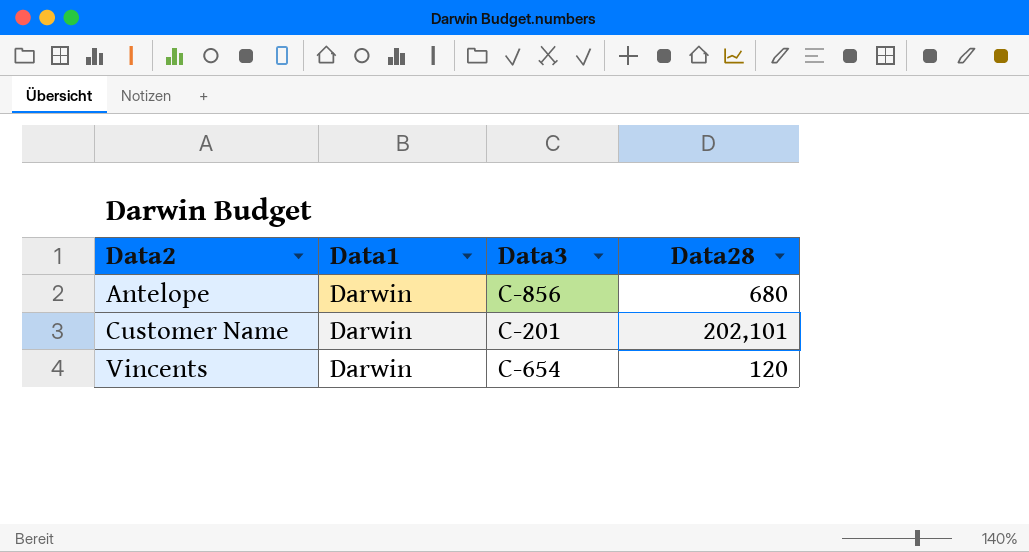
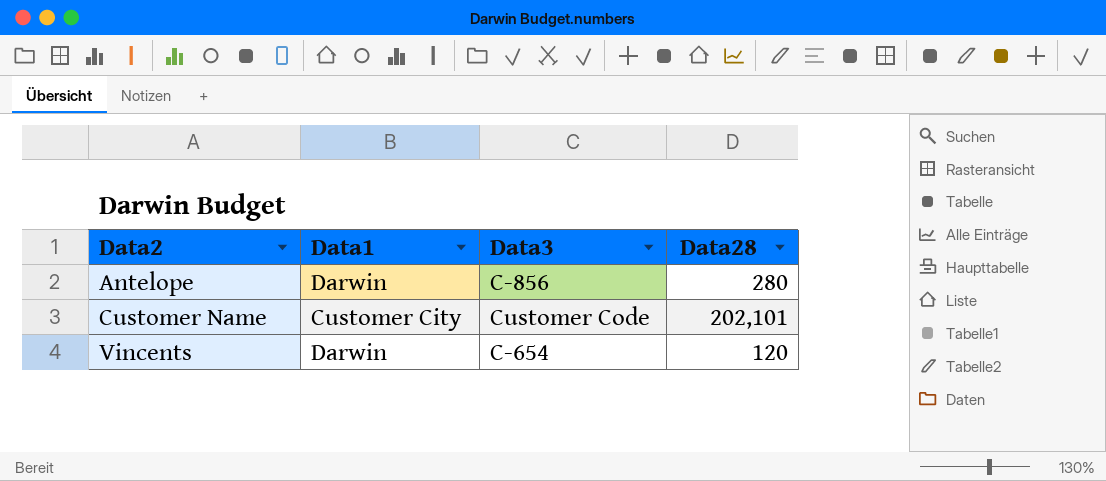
Antelope | Data28: 680 -> 280
Customer Name | Data1: Darwin -> Customer City
Customer Name | Data3: C-201 -> Customer Code

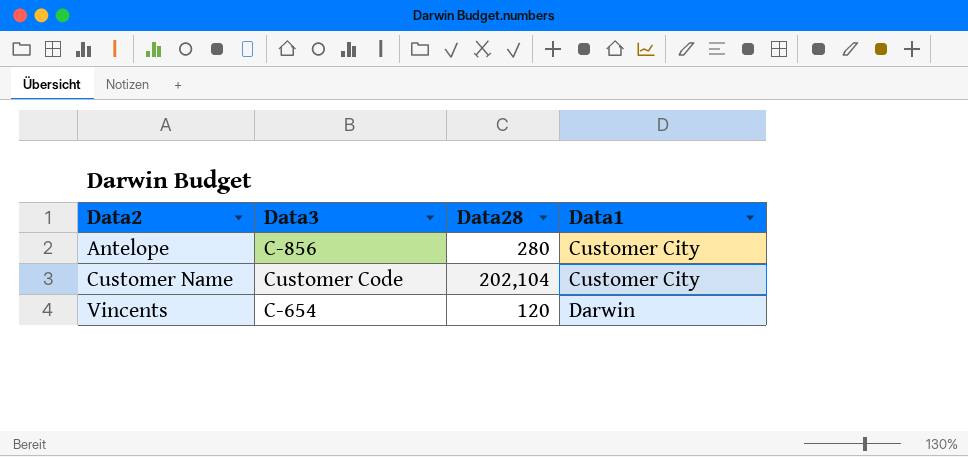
column Data1 | position: 2 -> 4
Antelope | Data1: Darwin -> Customer City
Customer Name | Data28: 202,101 -> 202,104

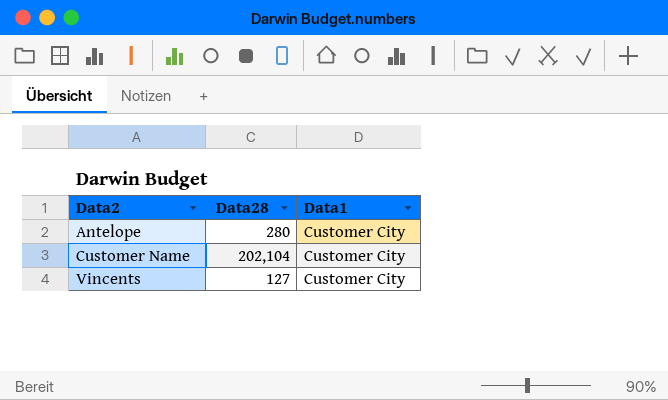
column Data3 | position: 2 -> none
Vincents | Data28: 120 -> 127
Vincents | Data1: Darwin -> Customer City

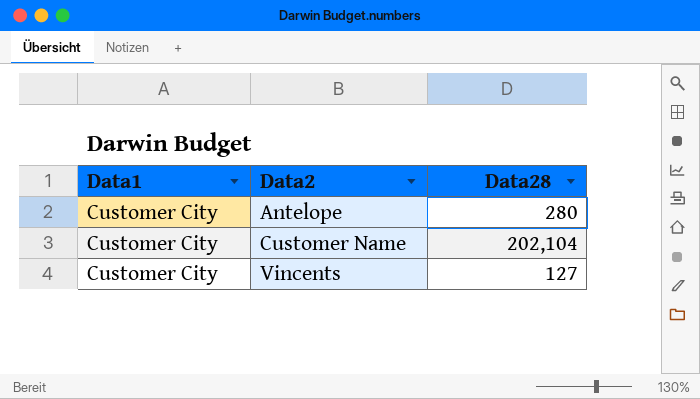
column Data1 | position: 3 -> 1

